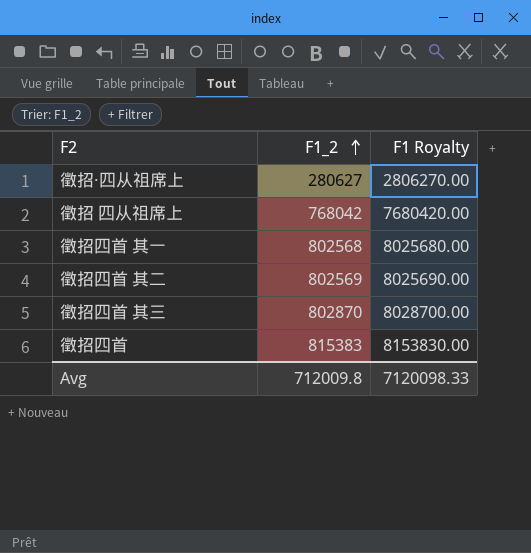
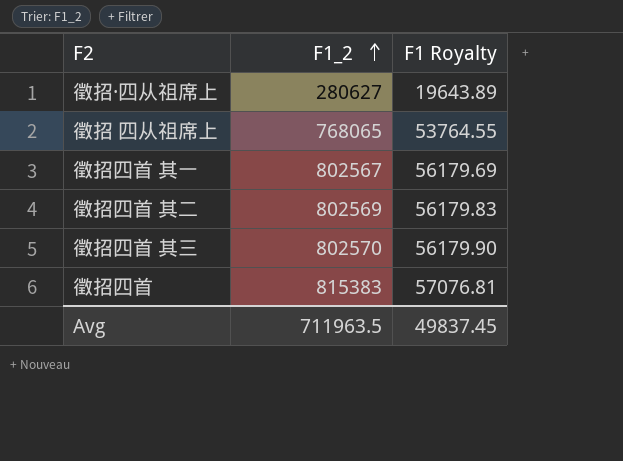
column F1 Royalty | formula: [F1_2] * 10 -> [F1_2] * 0.07
徵招 四从祖席上 | F1_2: 768042 -> 768065
徵招四首 其一 | F1_2: 802568 -> 802567
徵招四首 其三 | F1_2: 802870 -> 802570
Avg | F1_2: 712009.8 -> 711963.5
Avg | F1 Royalty: 7120098.33 -> 49837.45

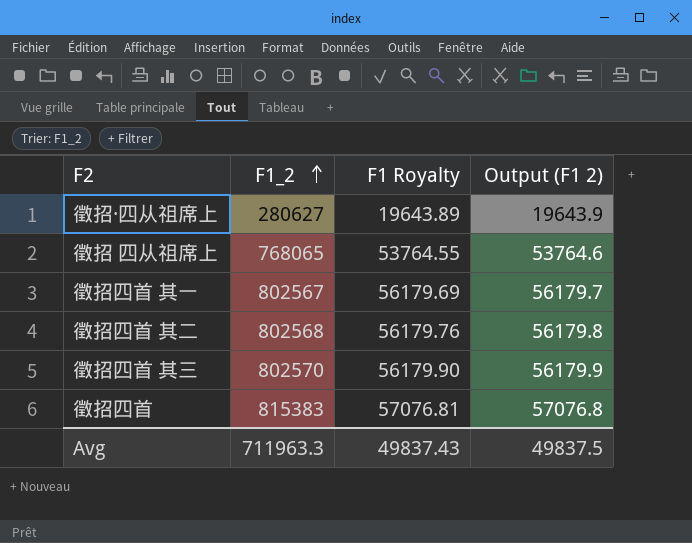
column Output (F1 2) | formula: none -> [F1_2] * 0.07
徵招四首 其二 | F1_2: 802569 -> 802568
徵招四首 其二 | F1 Royalty: 56179.83 -> 56179.76
Avg | F1_2: 711963.5 -> 711963.3
Avg | F1 Royalty: 49837.45 -> 49837.43

